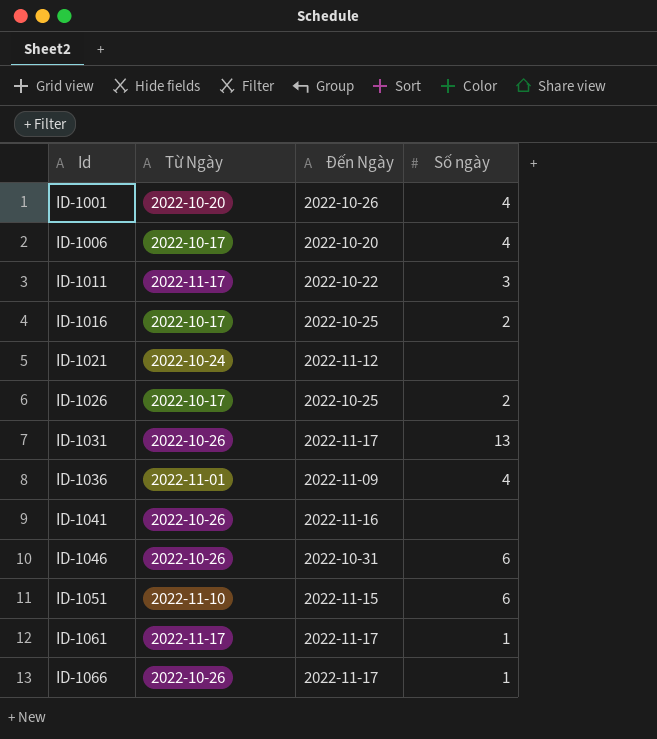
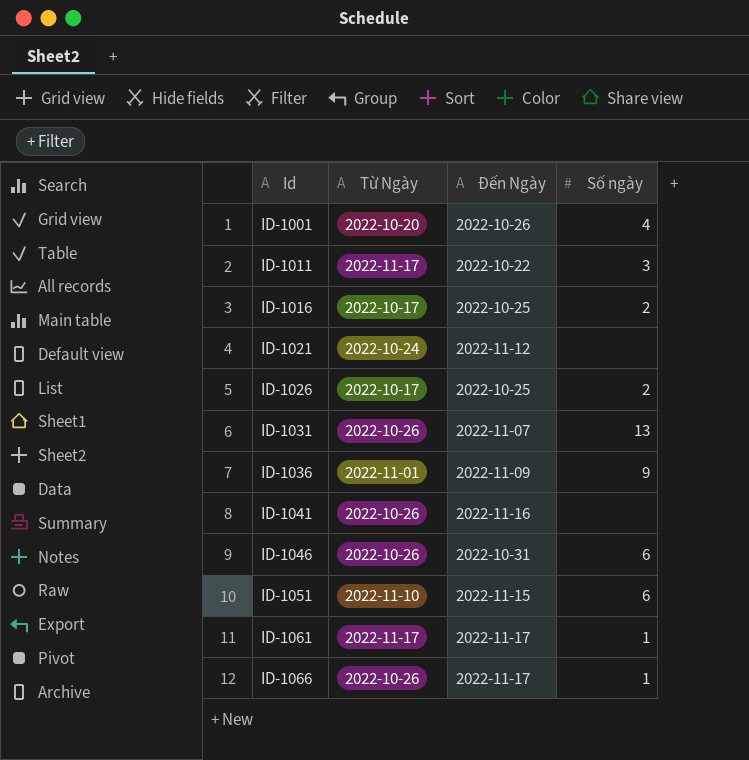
row ID-1006: 2022-10-17 | 2022-10-20 | 4 -> none
ID-1031 | Đến Ngày: 2022-11-17 -> 2022-11-07
ID-1036 | Số ngày: 4 -> 9

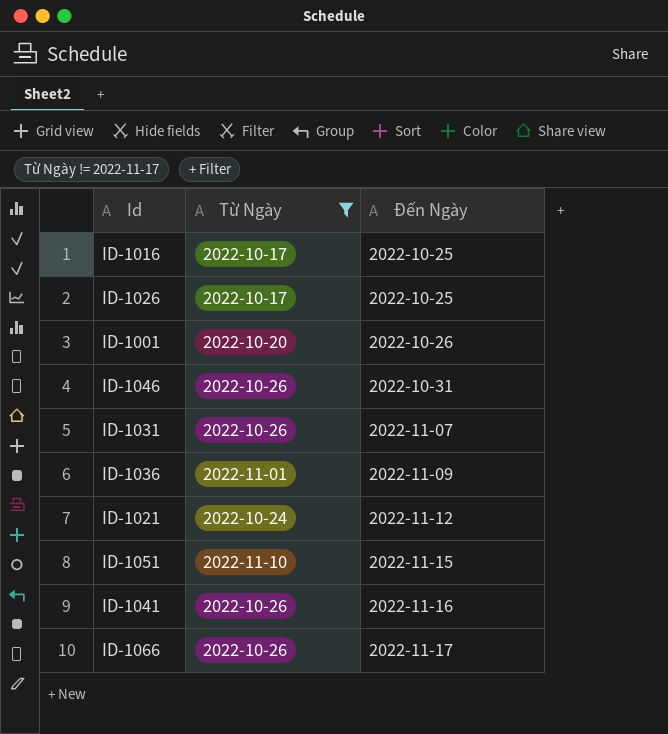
filter: none -> Từ Ngày != 2022-11-17
row order: Id ascending -> Đến Ngày ascending
column Số ngày | position: 4 -> none

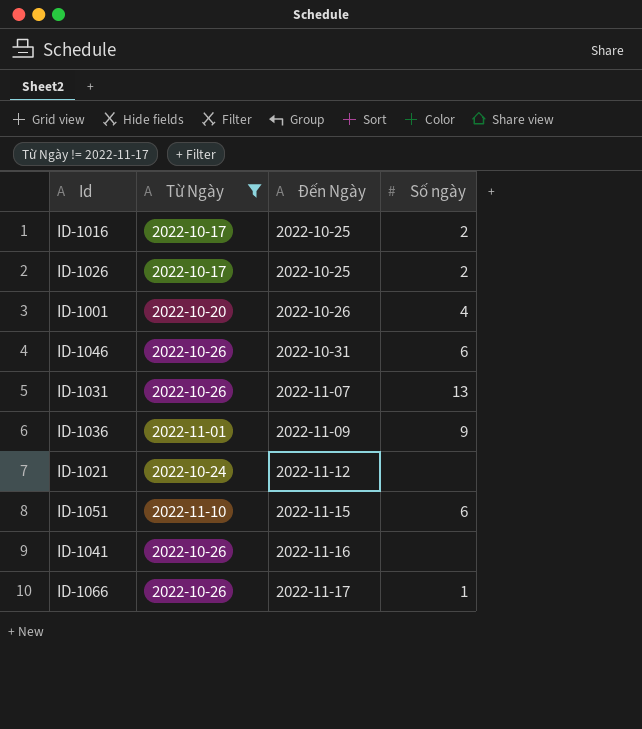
column Số ngày | position: none -> 4

